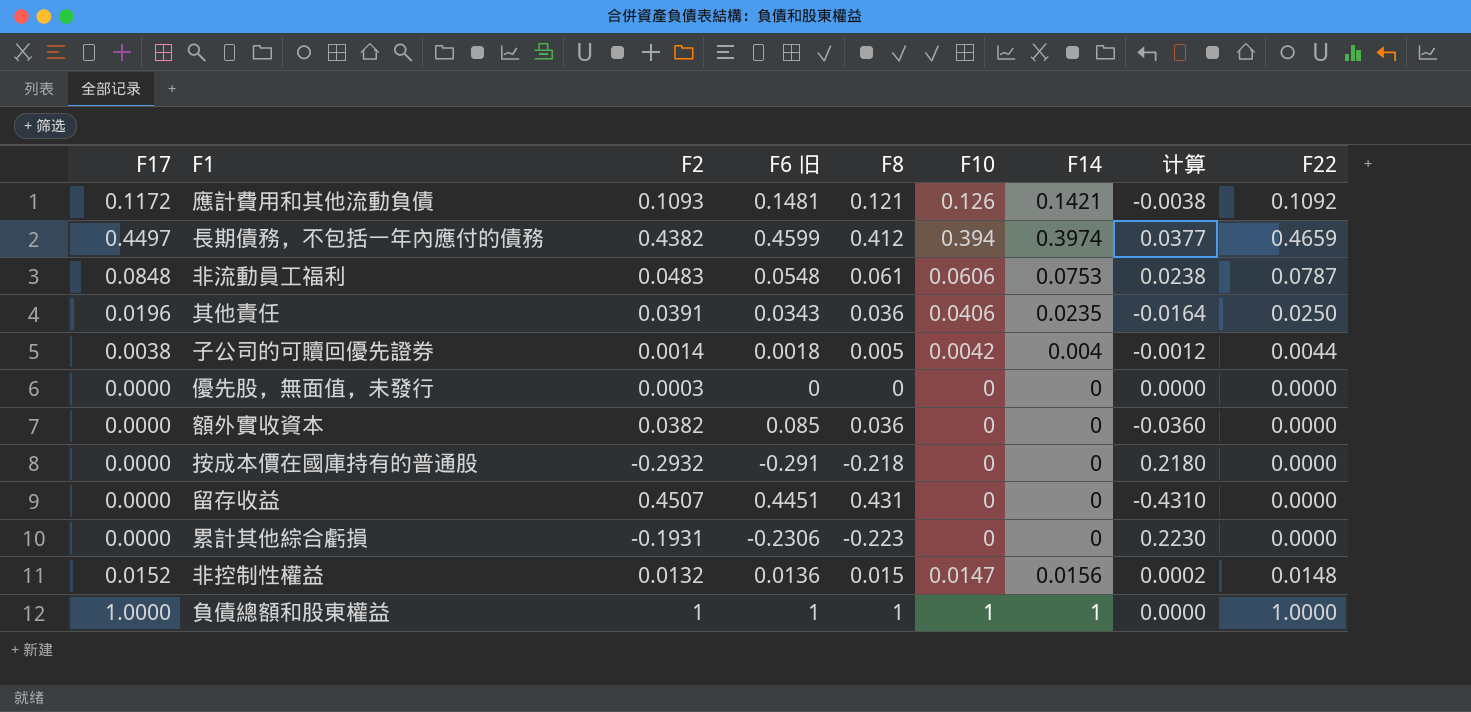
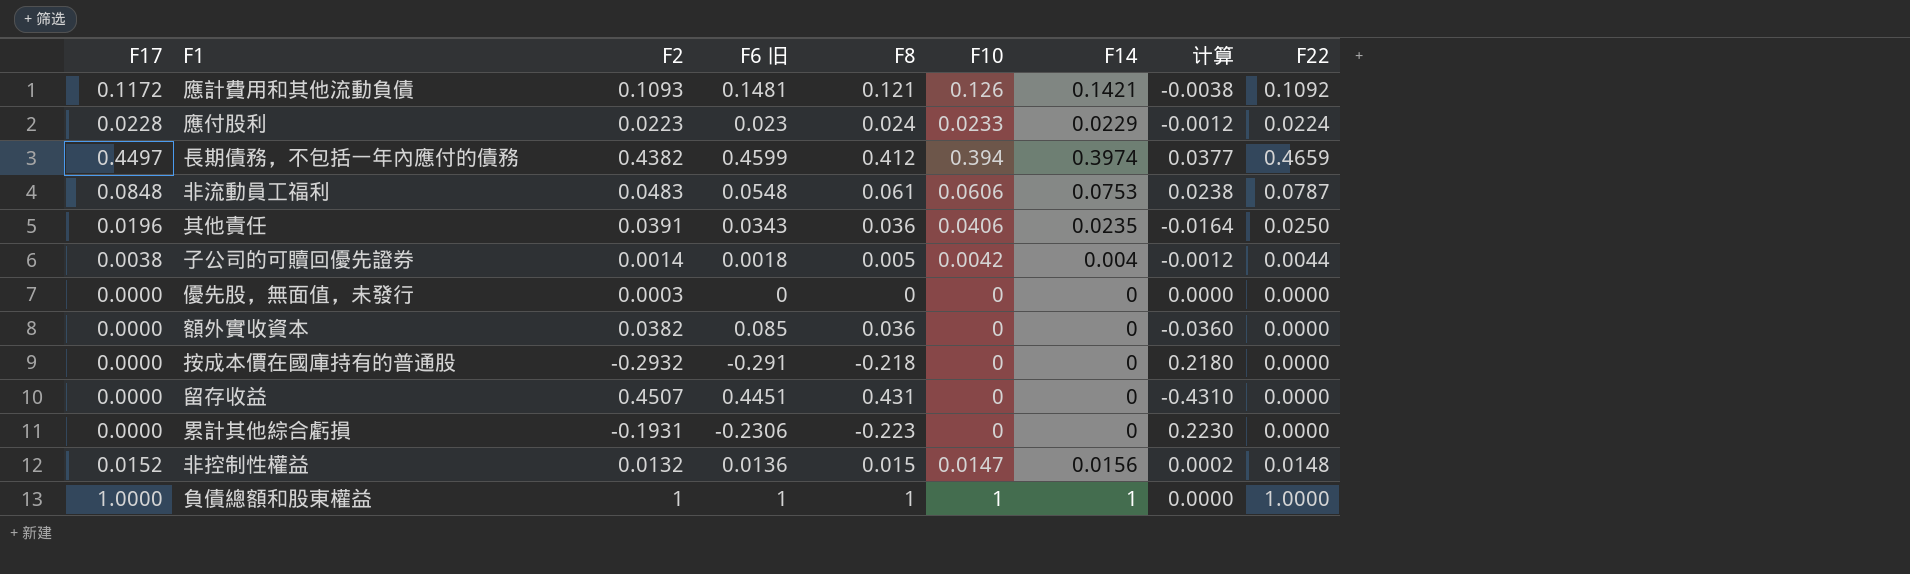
row 應付股利: none -> 0.0228 | 0.0223 | 0.023 | 0.024 | 0.0233 | 0.0229 | -0.0012 | 0.0224

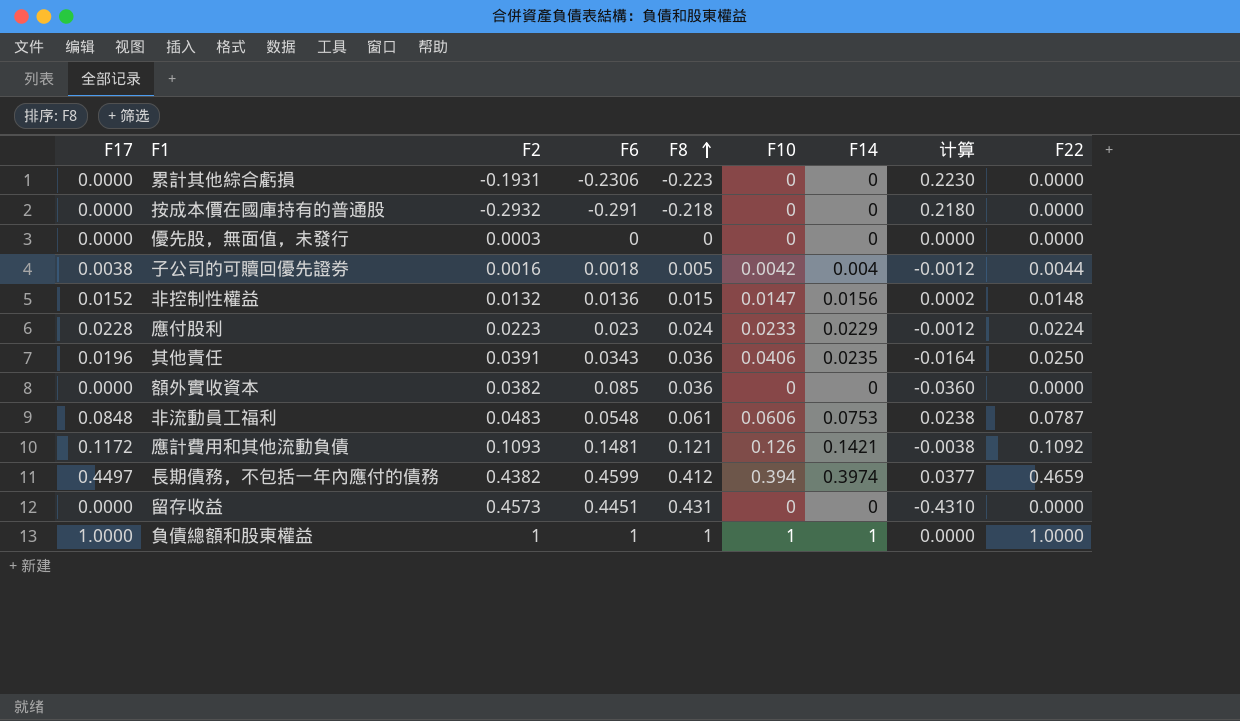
row order: none -> F8 ascending
column name: F6 旧 -> F6
子公司的可贖回優先證券 | F2: 0.0014 -> 0.0016
留存收益 | F2: 0.4507 -> 0.4573

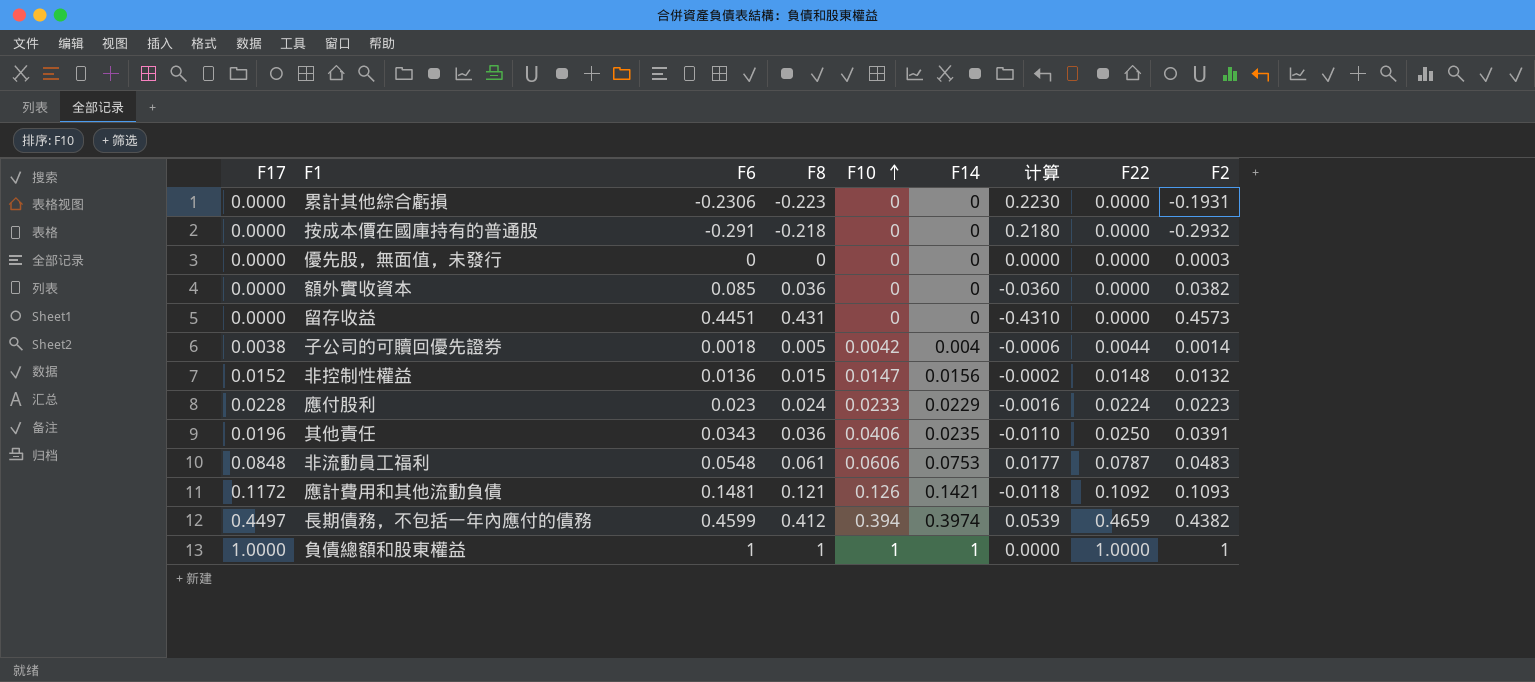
row order: F8 ascending -> F10 ascending
column 计算 | formula: [F17] - [F8] -> [F22] - [F8]
column F2 | position: 3 -> 9
子公司的可贖回優先證券 | F2: 0.0016 -> 0.0014

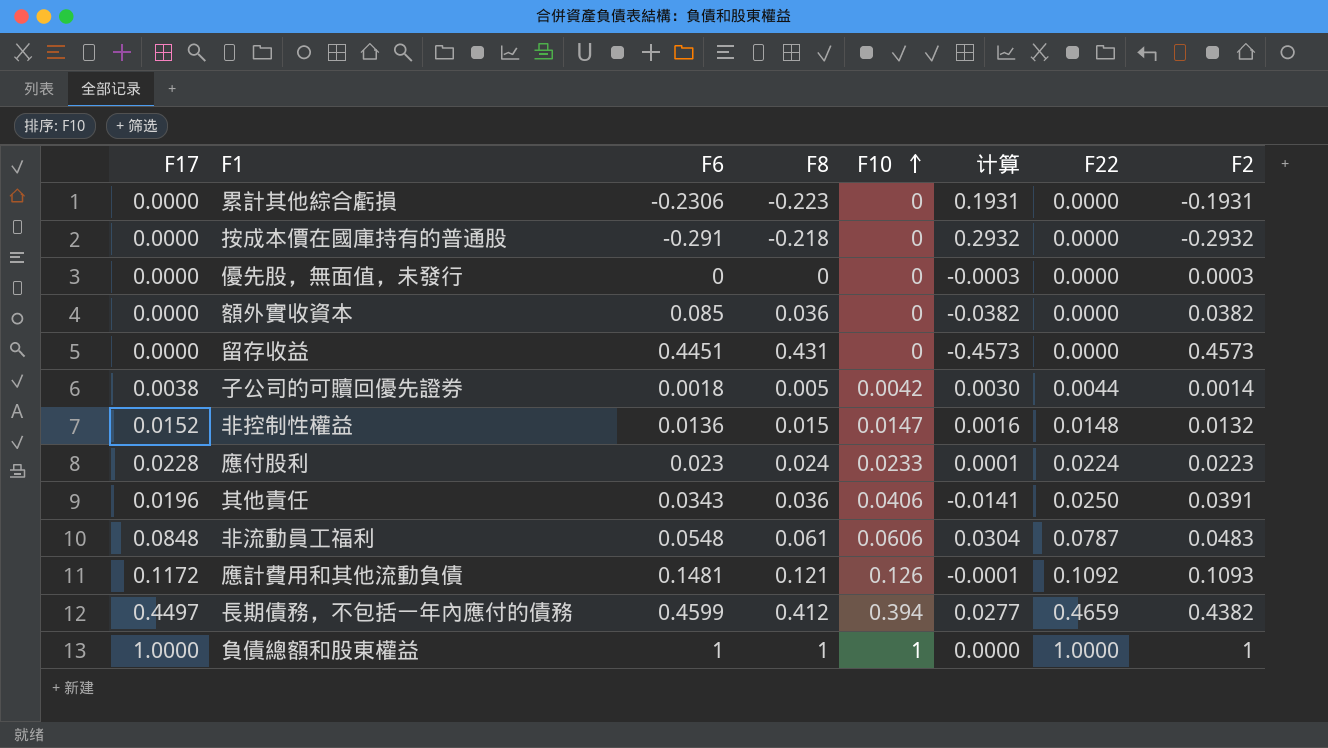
column F14 | position: 6 -> none
column 计算 | formula: [F22] - [F8] -> [F22] - [F2]

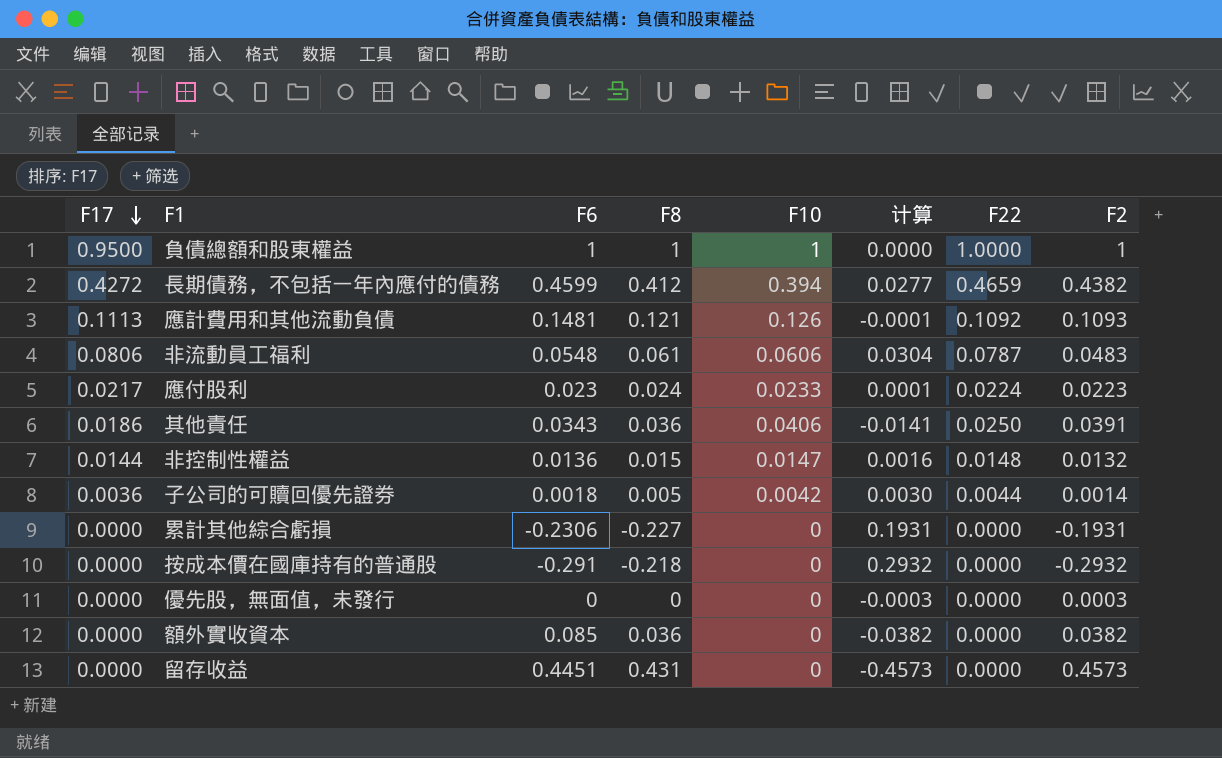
row order: F10 ascending -> F17 descending
負債總額和股東權益 | F17: 1.0000 -> 0.9500
長期債務，不包括一年內應付的債務 | F17: 0.4497 -> 0.4272
應計費用和其他流動負債 | F17: 0.1172 -> 0.1113
非流動員工福利 | F17: 0.0848 -> 0.0806
應付股利 | F17: 0.0228 -> 0.0217
其他責任 | F17: 0.0196 -> 0.0186
非控制性權益 | F17: 0.0152 -> 0.0144
子公司的可贖回優先證券 | F17: 0.0038 -> 0.0036
累計其他綜合虧損 | F8: -0.223 -> -0.227

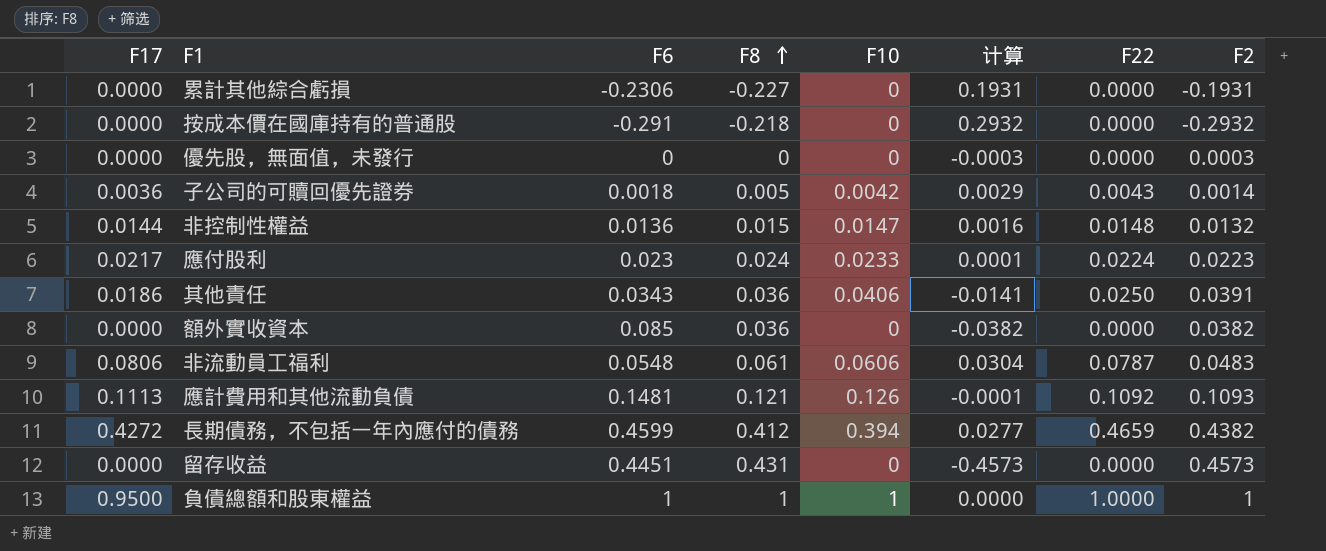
row order: F17 descending -> F8 ascending
子公司的可贖回優先證券 | 计算: 0.0030 -> 0.0029
子公司的可贖回優先證券 | F22: 0.0044 -> 0.0043

